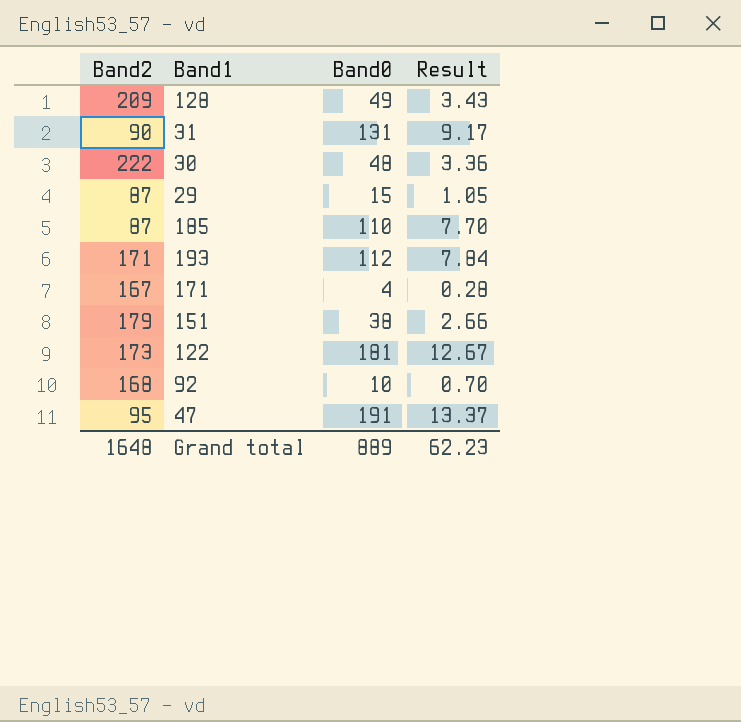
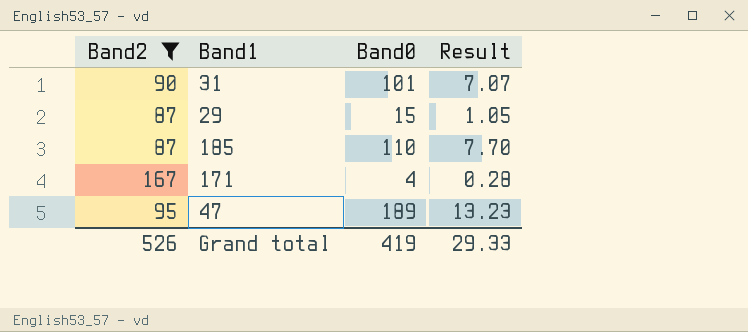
filter: none -> Band2 <= 167
31 | Band0: 131 -> 101
31 | Result: 9.17 -> 7.07
47 | Band0: 191 -> 189
47 | Result: 13.37 -> 13.23
Grand total | Band2: 1648 -> 526
Grand total | Band0: 889 -> 419
Grand total | Result: 62.23 -> 29.33

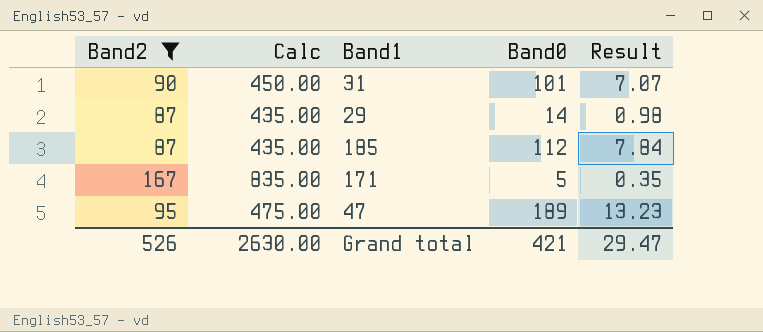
column Calc | formula: none -> [Band2] * 5
29 | Band0: 15 -> 14
29 | Result: 1.05 -> 0.98
185 | Band0: 110 -> 112
185 | Result: 7.70 -> 7.84
171 | Band0: 4 -> 5
171 | Result: 0.28 -> 0.35
Grand total | Band0: 419 -> 421
Grand total | Result: 29.33 -> 29.47

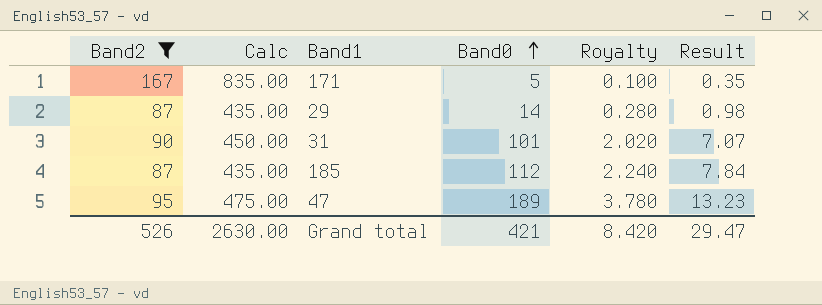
row order: none -> Band0 ascending
column Royalty | formula: none -> [Band0] * 0.02

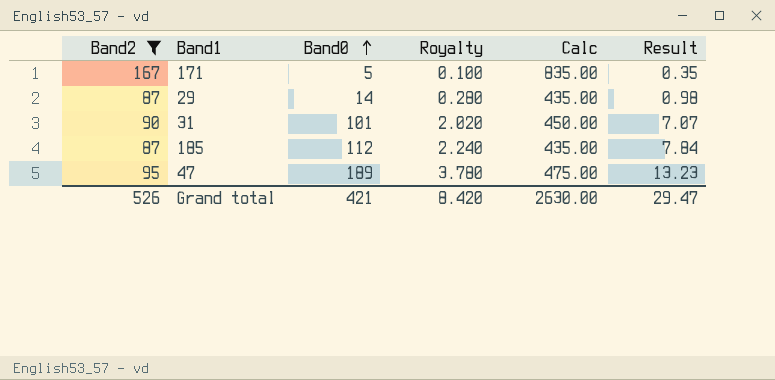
column Calc | position: 2 -> 5

